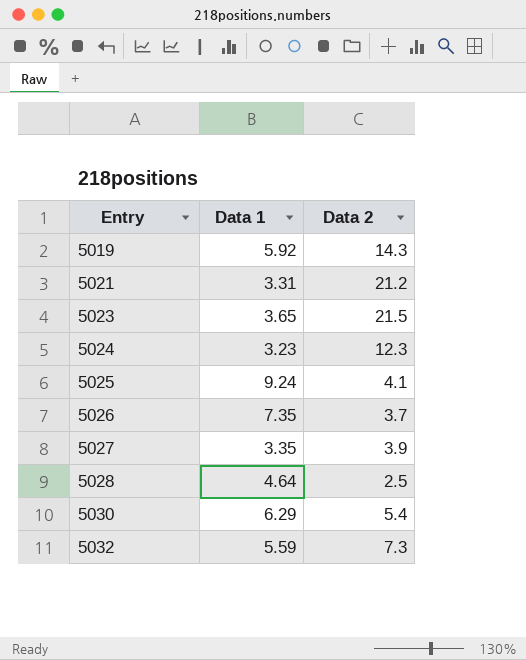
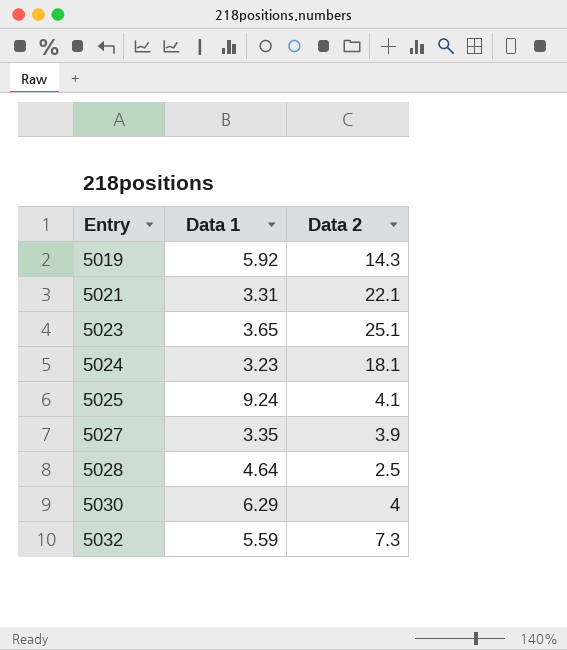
row 5026: 7.35 | 3.7 -> none
5021 | Data 2: 21.2 -> 22.1
5023 | Data 2: 21.5 -> 25.1
5024 | Data 2: 12.3 -> 18.1
5030 | Data 2: 5.4 -> 4

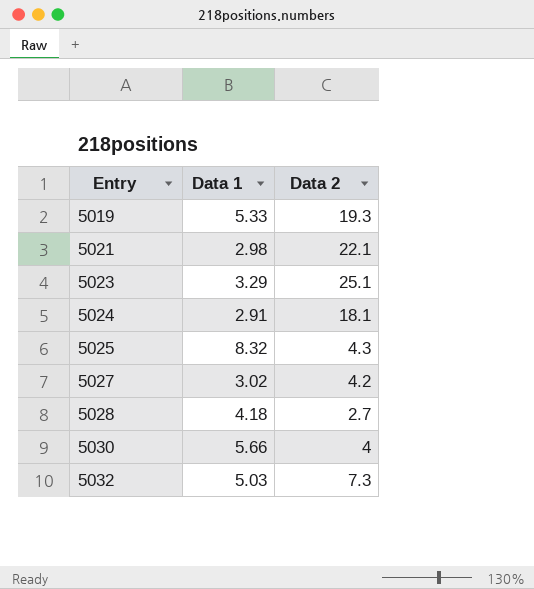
5019 | Data 1: 5.92 -> 5.33
5019 | Data 2: 14.3 -> 19.3
5021 | Data 1: 3.31 -> 2.98
5023 | Data 1: 3.65 -> 3.29
5024 | Data 1: 3.23 -> 2.91
5025 | Data 1: 9.24 -> 8.32
5025 | Data 2: 4.1 -> 4.3
5027 | Data 1: 3.35 -> 3.02
5027 | Data 2: 3.9 -> 4.2
5028 | Data 1: 4.64 -> 4.18
5028 | Data 2: 2.5 -> 2.7
5030 | Data 1: 6.29 -> 5.66
5032 | Data 1: 5.59 -> 5.03

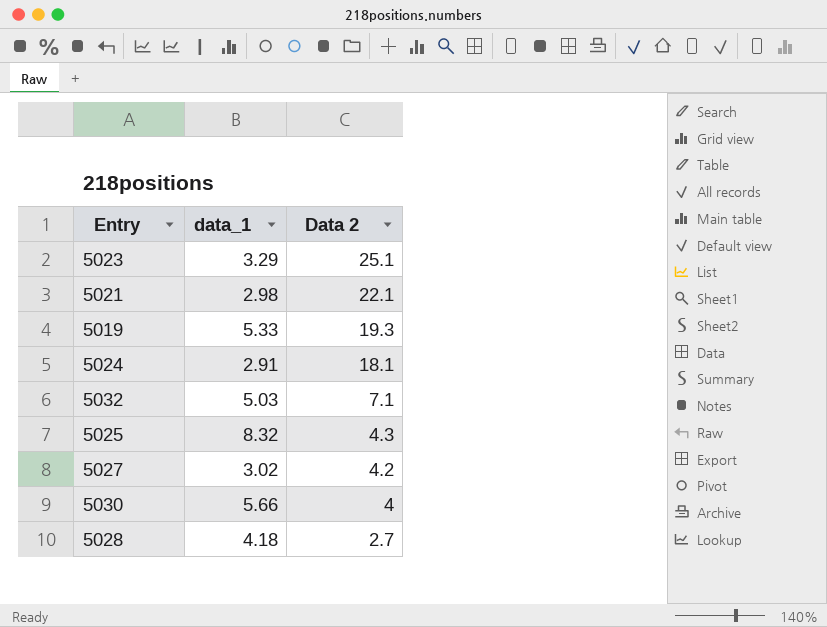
row order: Entry ascending -> Data 2 descending
column name: Data 1 -> data_1
5032 | Data 2: 7.3 -> 7.1

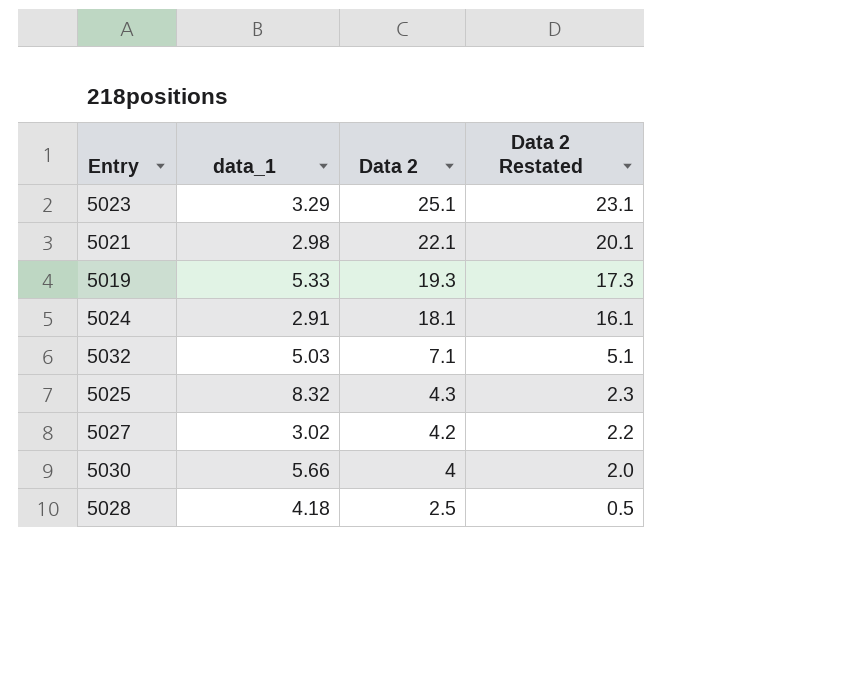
column Data 2 Restated | formula: none -> [Data 2] - 2
5028 | Data 2: 2.7 -> 2.5

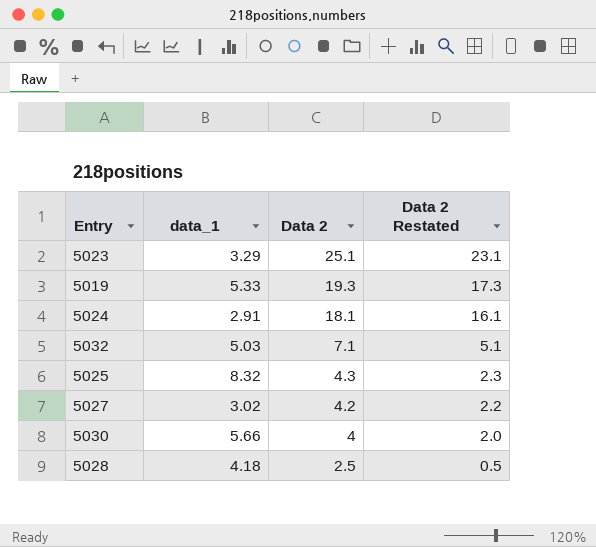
row 5021: 2.98 | 22.1 | 20.1 -> none

